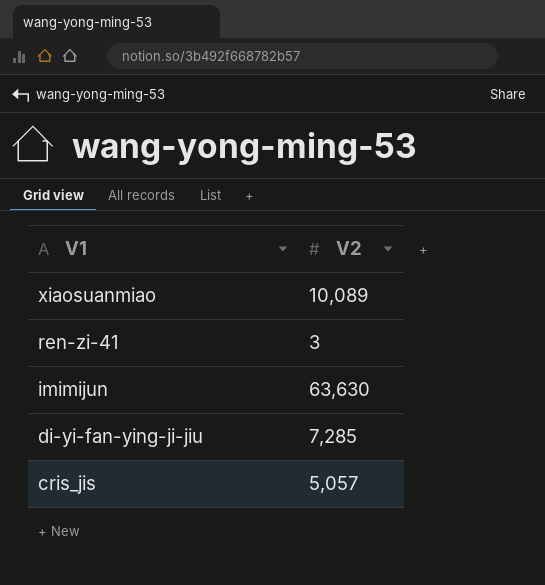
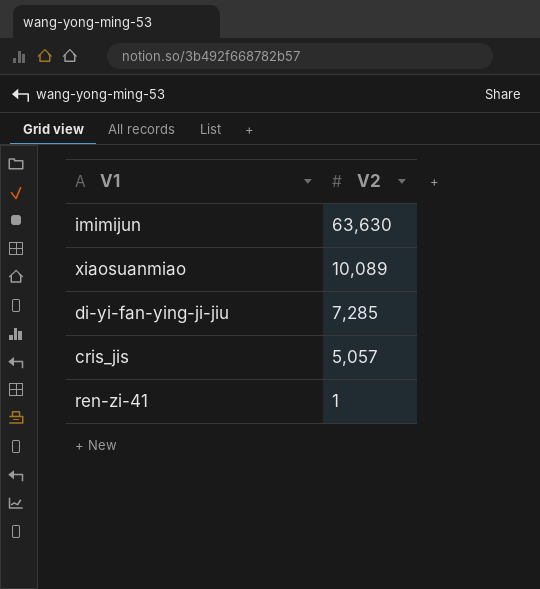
row order: V1 descending -> V2 descending
ren-zi-41 | V2: 3 -> 1

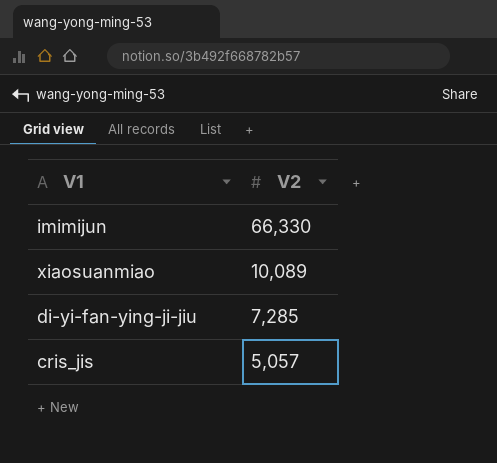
row ren-zi-41: 1 -> none
imimijun | V2: 63,630 -> 66,330

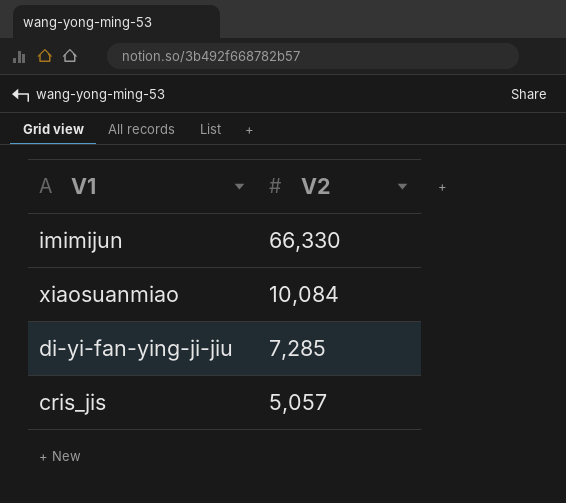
xiaosuanmiao | V2: 10,089 -> 10,084

